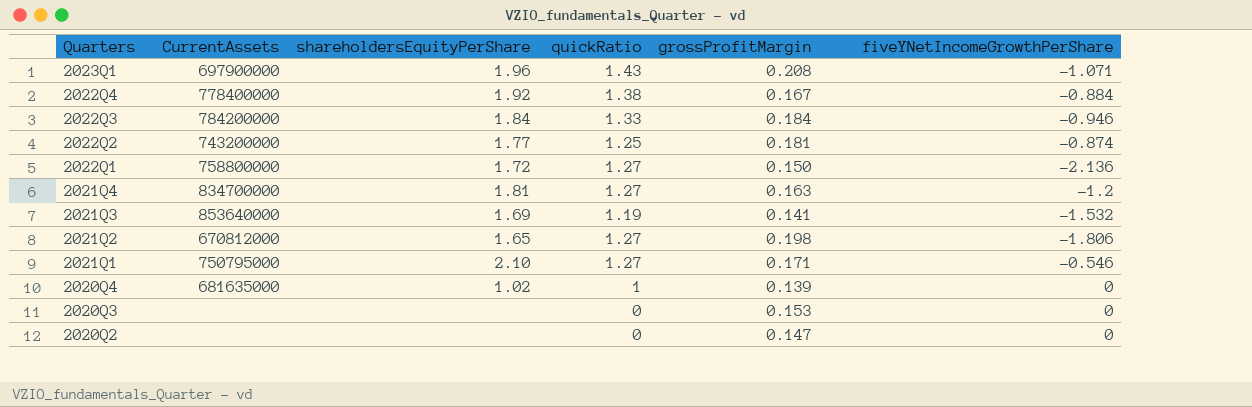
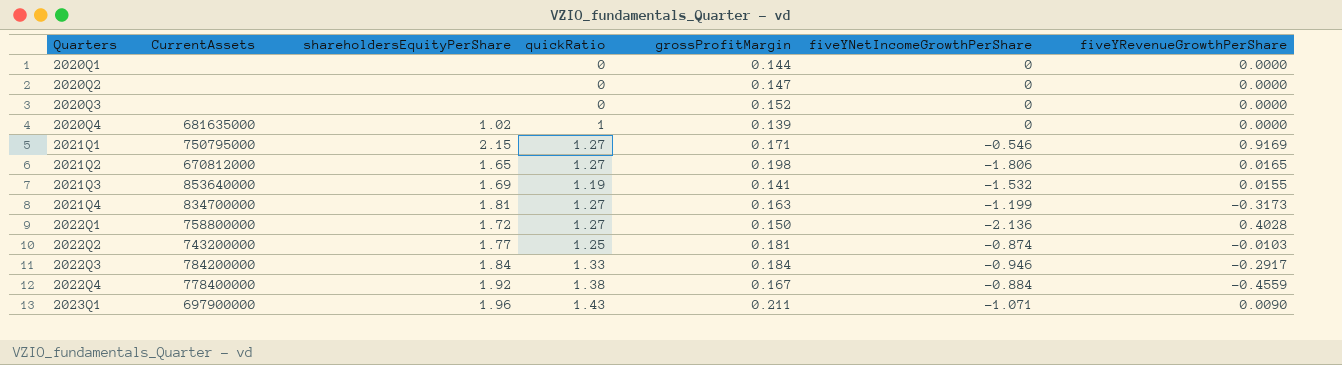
row order: Quarters descending -> Quarters ascending
column fiveYRevenueGrowthPerShare | position: none -> 7
row 2020Q1: none -> none | none | 0 | 0.144 | 0 | 0.0000
2020Q3 | grossProfitMargin: 0.153 -> 0.152
2021Q1 | shareholdersEquityPerShare: 2.10 -> 2.15
2021Q4 | fiveYNetIncomeGrowthPerShare: -1.2 -> -1.199
2023Q1 | grossProfitMargin: 0.208 -> 0.211

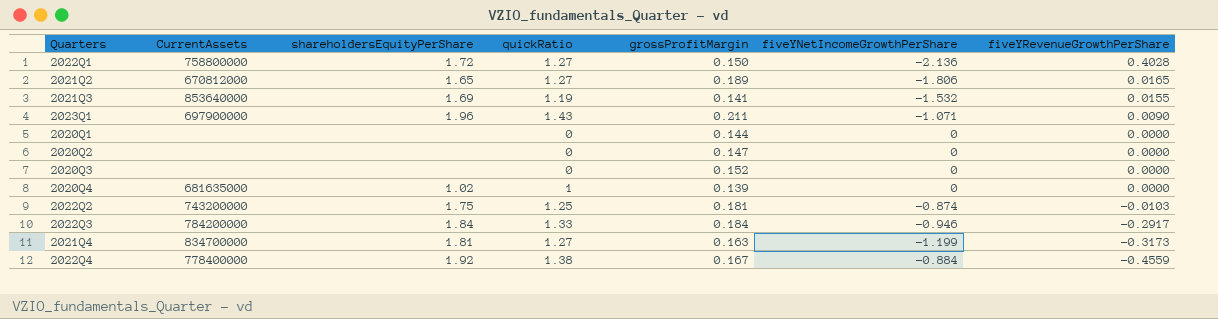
row order: Quarters ascending -> fiveYRevenueGrowthPerShare descending
row 2021Q1: 750795000 | 2.15 | 1.27 | 0.171 | -0.546 | 0.9169 -> none
2021Q2 | grossProfitMargin: 0.198 -> 0.189
2022Q2 | shareholdersEquityPerShare: 1.77 -> 1.75

